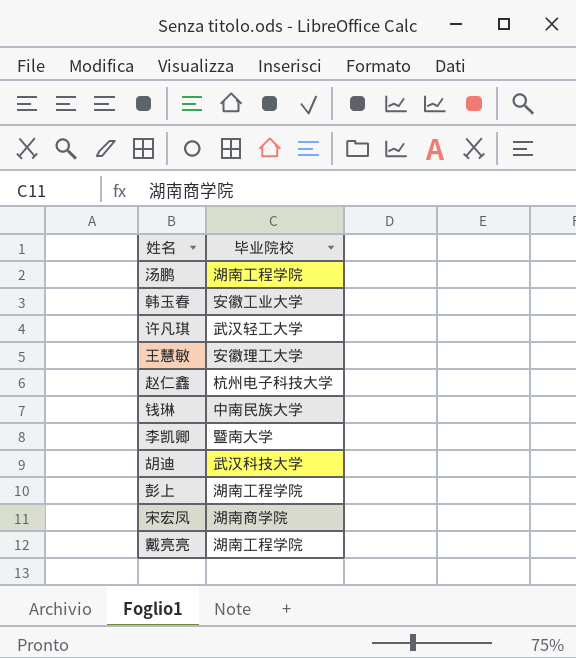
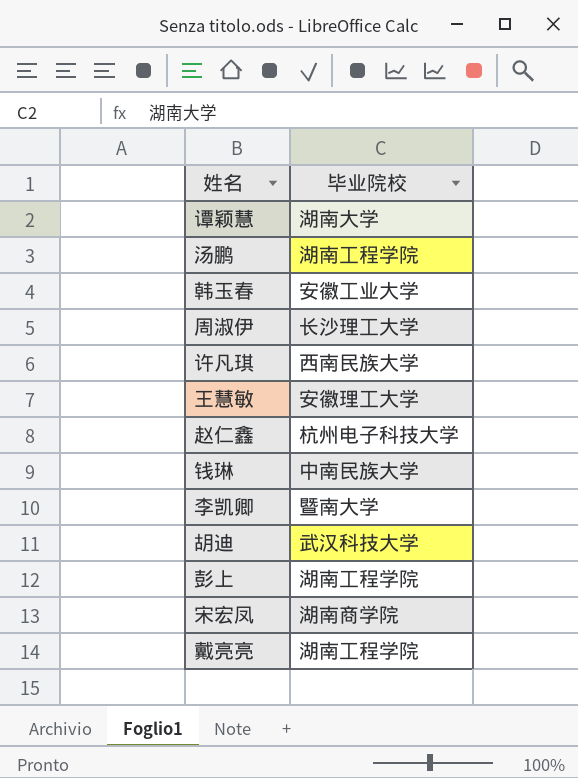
row 谭颖慧: none -> 湖南大学
row 周淑伊: none -> 长沙理工大学
许凡琪 | 毕业院校: 武汉轻工大学 -> 西南民族大学

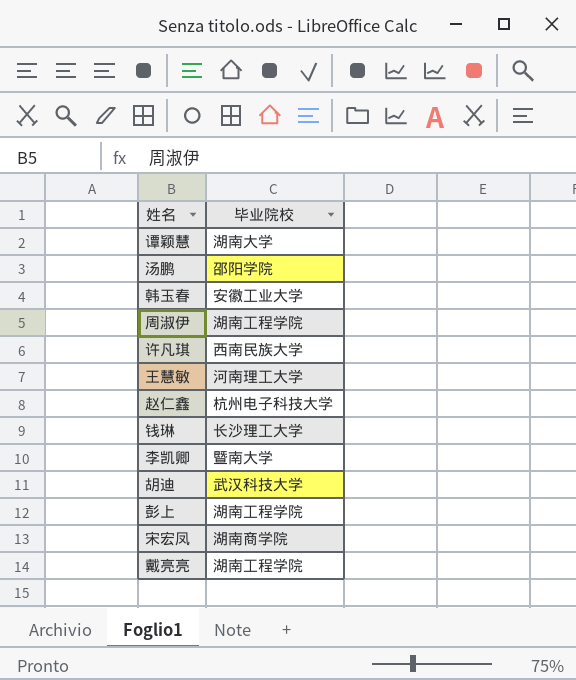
汤鹏 | 毕业院校: 湖南工程学院 -> 邵阳学院
周淑伊 | 毕业院校: 长沙理工大学 -> 湖南工程学院
王慧敏 | 毕业院校: 安徽理工大学 -> 河南理工大学
钱琳 | 毕业院校: 中南民族大学 -> 长沙理工大学

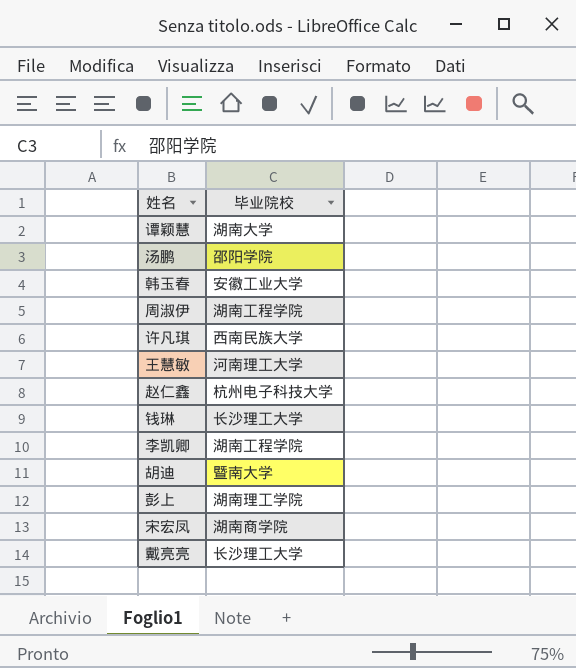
李凯卿 | 毕业院校: 暨南大学 -> 湖南工程学院
胡迪 | 毕业院校: 武汉科技大学 -> 暨南大学
彭上 | 毕业院校: 湖南工程学院 -> 湖南理工学院
戴亮亮 | 毕业院校: 湖南工程学院 -> 长沙理工大学

